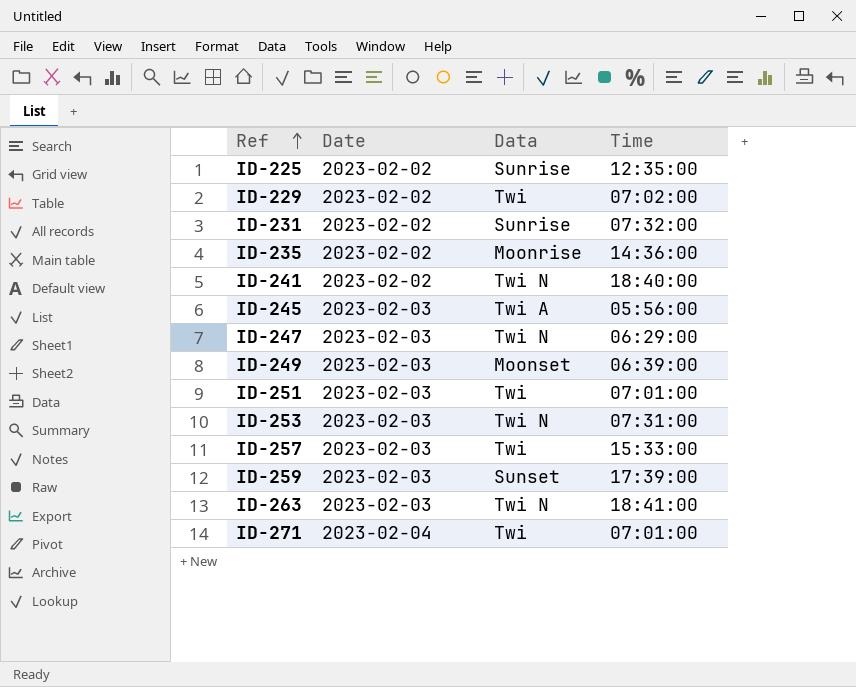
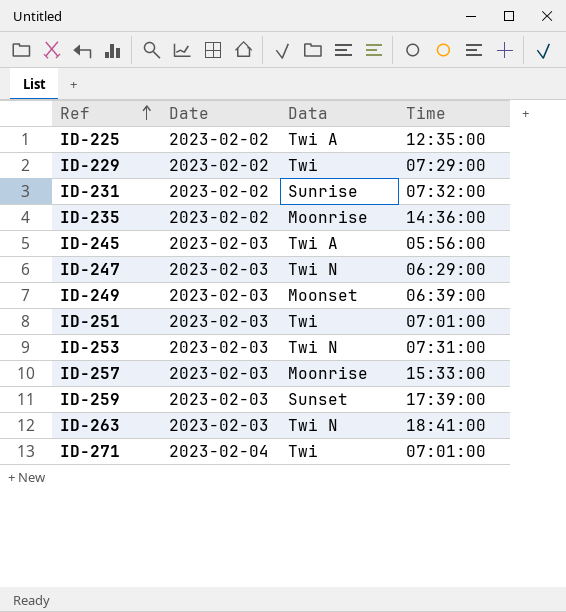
row ID-241: 2023-02-02 | Twi N | 18:40:00 -> none
ID-225 | Data: Sunrise -> Twi A
ID-229 | Time: 07:02:00 -> 07:29:00
ID-257 | Data: Twi -> Moonrise

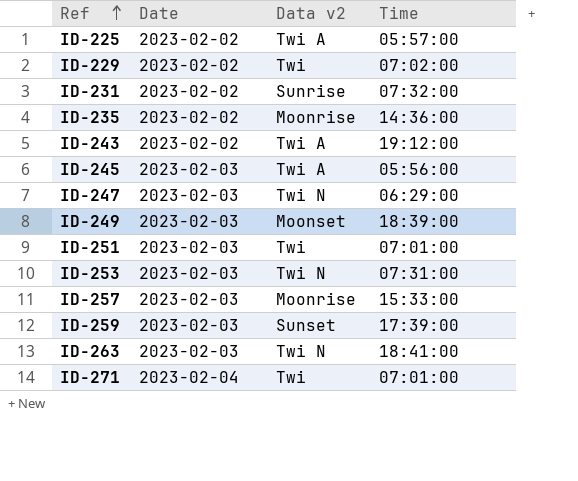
column name: Data -> Data v2
ID-225 | Time: 12:35:00 -> 05:57:00
ID-229 | Time: 07:29:00 -> 07:02:00
row ID-243: none -> 2023-02-02 | Twi A | 19:12:00
ID-249 | Time: 06:39:00 -> 18:39:00

